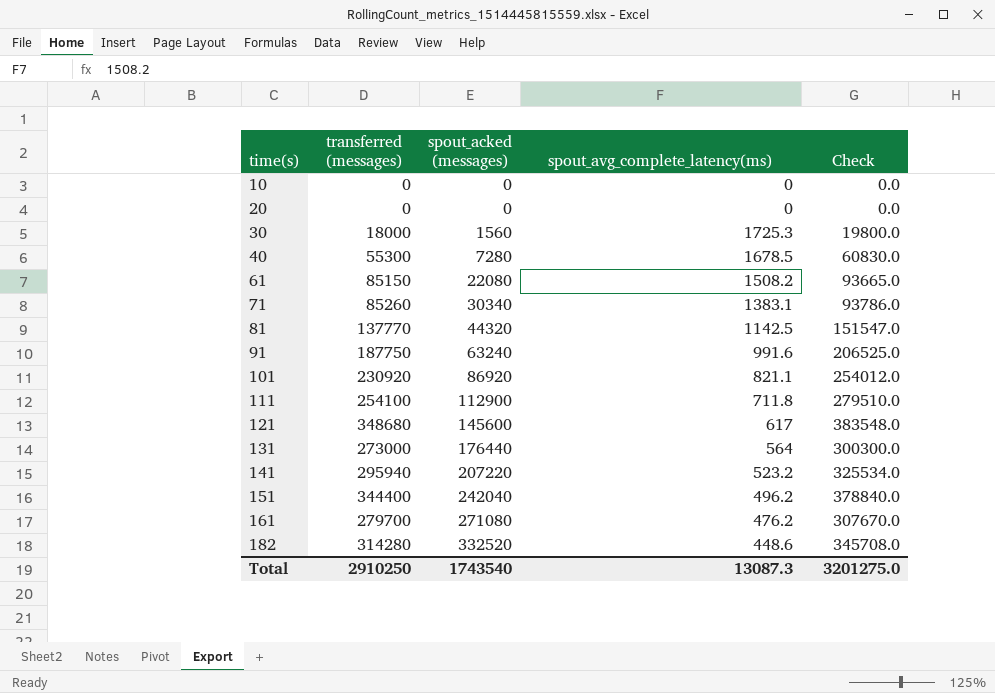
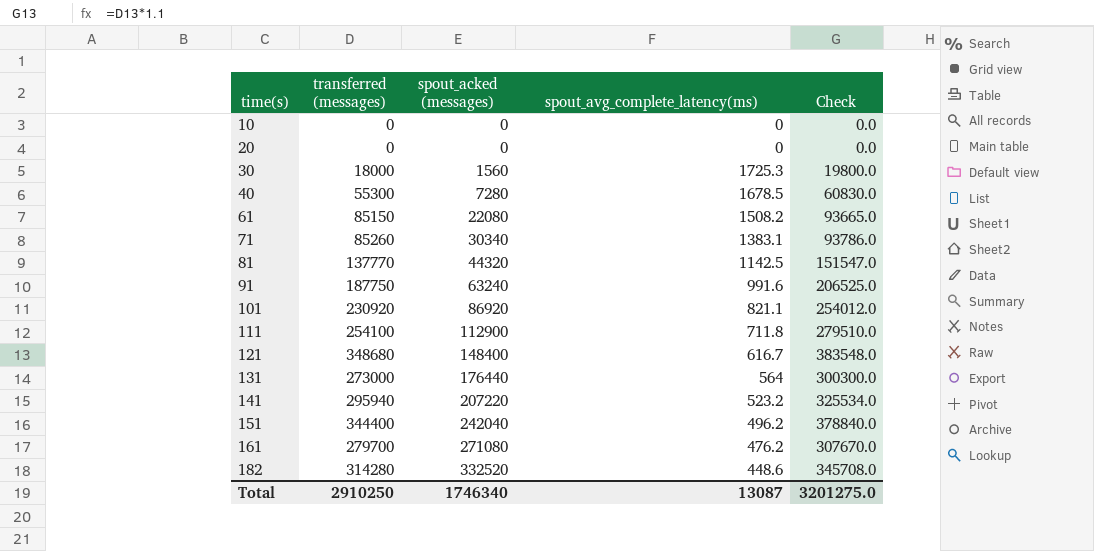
121 | spout_acked (messages): 145600 -> 148400
121 | spout_avg_complete_latency(ms): 617 -> 616.7
Total | spout_acked (messages): 1743540 -> 1746340
Total | spout_avg_complete_latency(ms): 13087.3 -> 13087

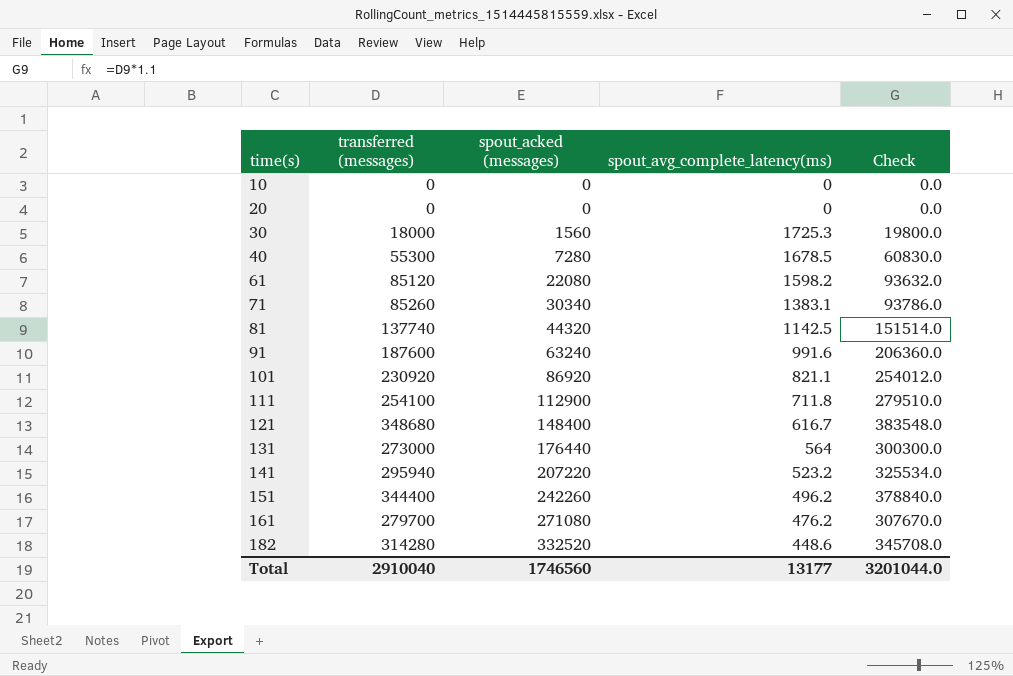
61 | transferred (messages): 85150 -> 85120
61 | spout_avg_complete_latency(ms): 1508.2 -> 1598.2
61 | Check: 93665.0 -> 93632.0
81 | transferred (messages): 137770 -> 137740
81 | Check: 151547.0 -> 151514.0
91 | transferred (messages): 187750 -> 187600
91 | Check: 206525.0 -> 206360.0
151 | spout_acked (messages): 242040 -> 242260
Total | transferred (messages): 2910250 -> 2910040
Total | spout_acked (messages): 1746340 -> 1746560
Total | spout_avg_complete_latency(ms): 13087 -> 13177
Total | Check: 3201275.0 -> 3201044.0

